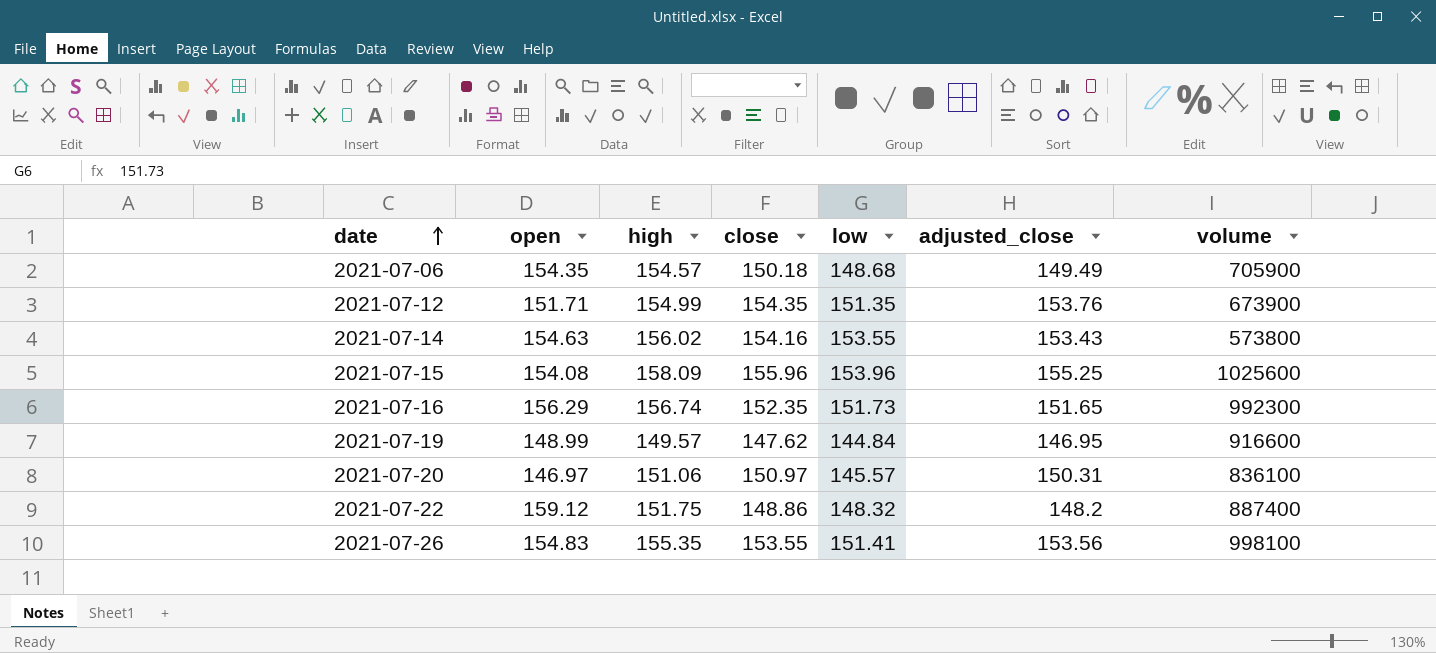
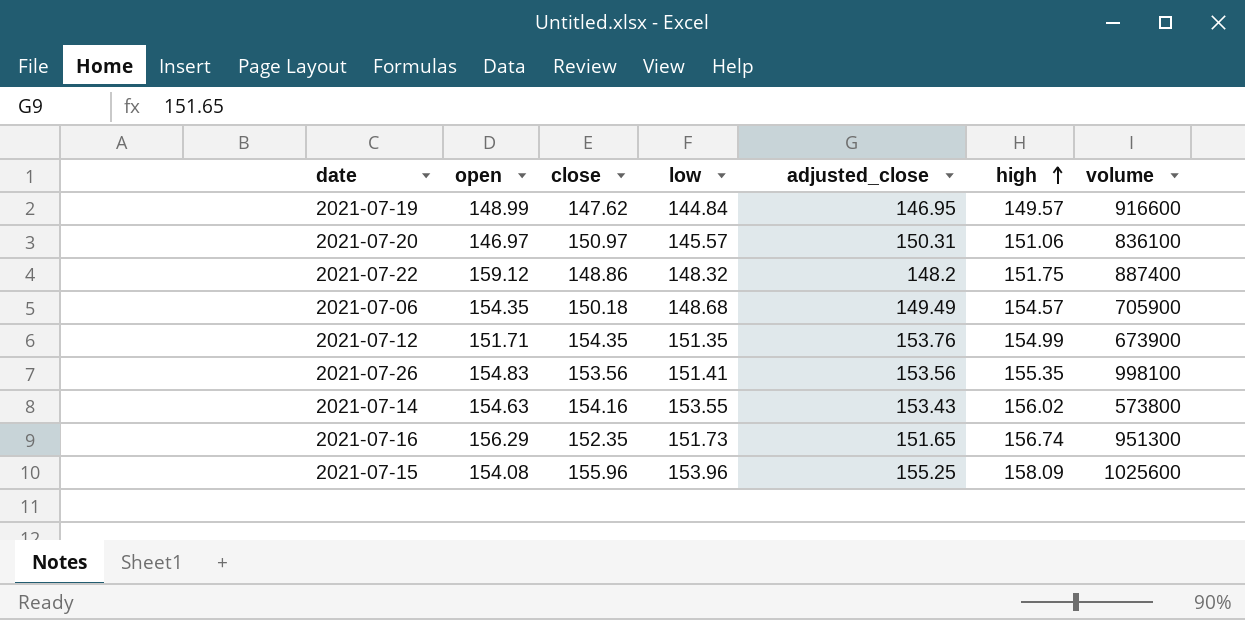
row order: date ascending -> high ascending
column high | position: 3 -> 6
2021-07-26 | close: 153.55 -> 153.56
2021-07-16 | volume: 992300 -> 951300

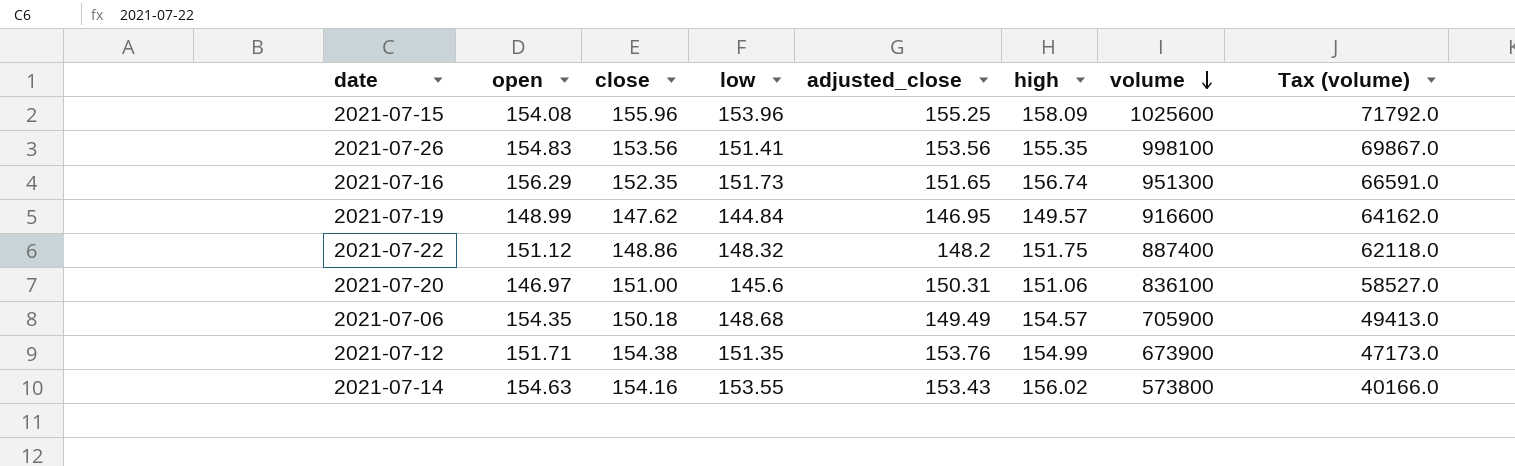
row order: high ascending -> volume descending
column Tax (volume) | formula: none -> [volume] * 0.07
2021-07-22 | open: 159.12 -> 151.12
2021-07-20 | close: 150.97 -> 151.00
2021-07-20 | low: 145.57 -> 145.6
2021-07-12 | close: 154.35 -> 154.38

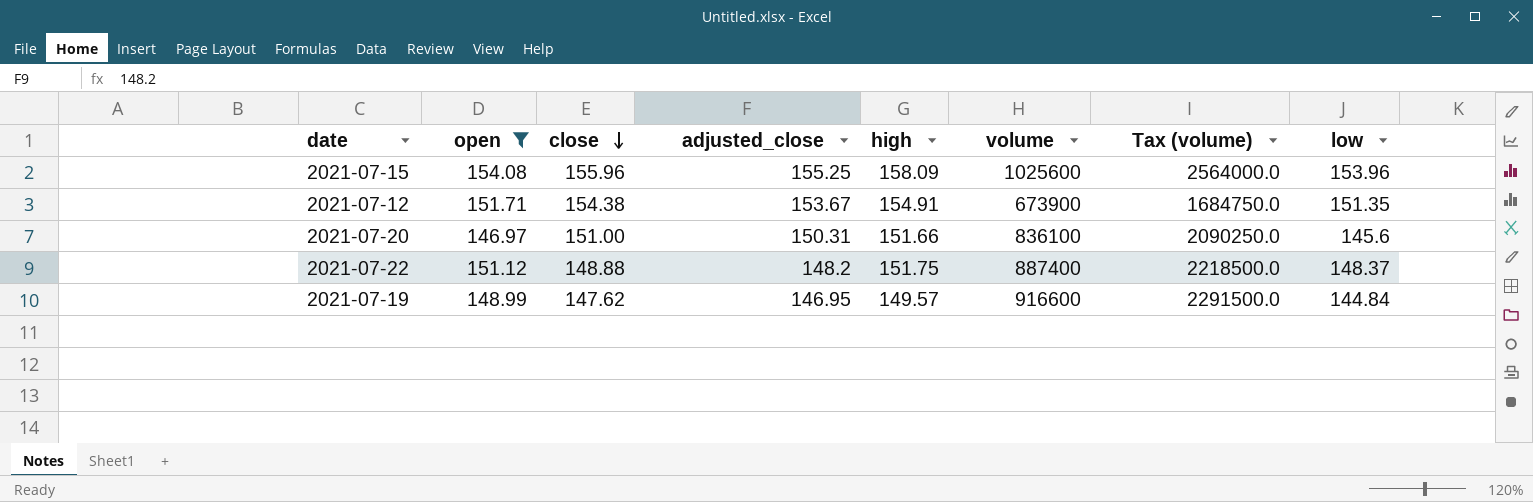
filter: none -> open <= 154.08
row order: volume descending -> close descending
column Tax (volume) | formula: [volume] * 0.07 -> [volume] * 2.5
column low | position: 4 -> 8
2021-07-12 | adjusted_close: 153.76 -> 153.67
2021-07-12 | high: 154.99 -> 154.91
2021-07-20 | high: 151.06 -> 151.66
2021-07-22 | close: 148.86 -> 148.88
2021-07-22 | low: 148.32 -> 148.37

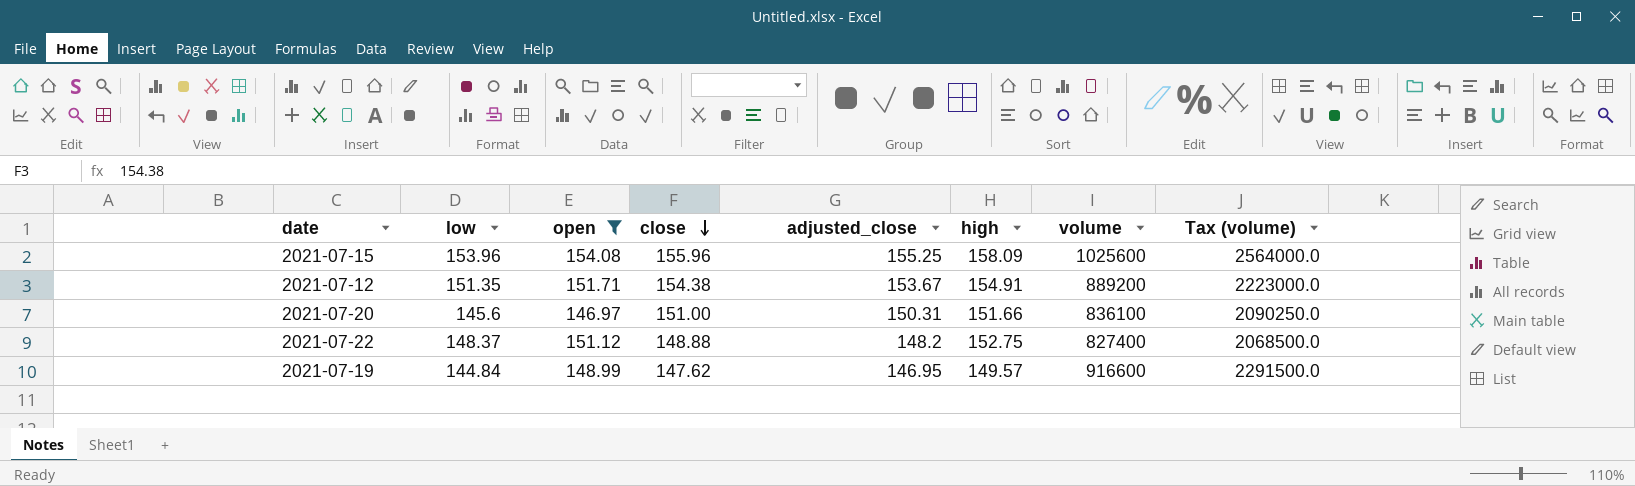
column low | position: 8 -> 2
2021-07-12 | volume: 673900 -> 889200
2021-07-12 | Tax (volume): 1684750.0 -> 2223000.0
2021-07-22 | high: 151.75 -> 152.75
2021-07-22 | volume: 887400 -> 827400
2021-07-22 | Tax (volume): 2218500.0 -> 2068500.0

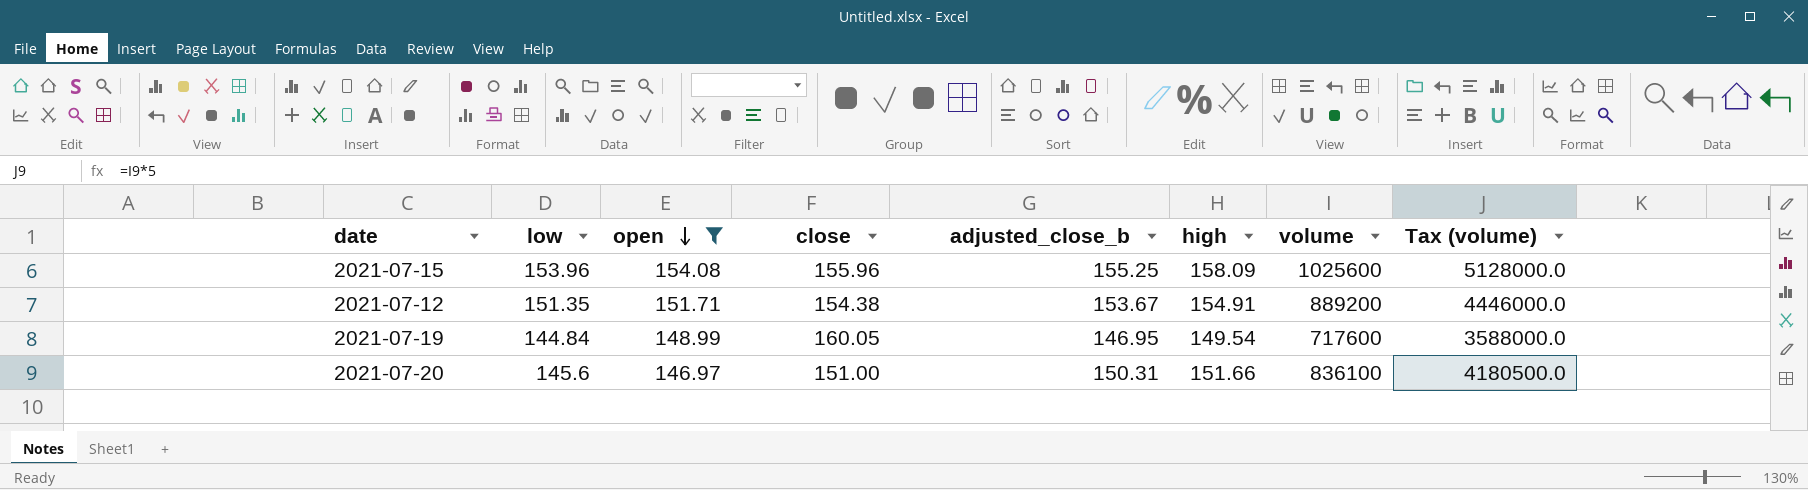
row order: close descending -> open descending
column name: adjusted_close -> adjusted_close_b
column Tax (volume) | formula: [volume] * 2.5 -> [volume] * 5
row 2021-07-22: 148.37 | 151.12 | 148.88 | 148.2 | 152.75 | 827400 | 2068500.0 -> none
2021-07-19 | close: 147.62 -> 160.05
2021-07-19 | high: 149.57 -> 149.54
2021-07-19 | volume: 916600 -> 717600

